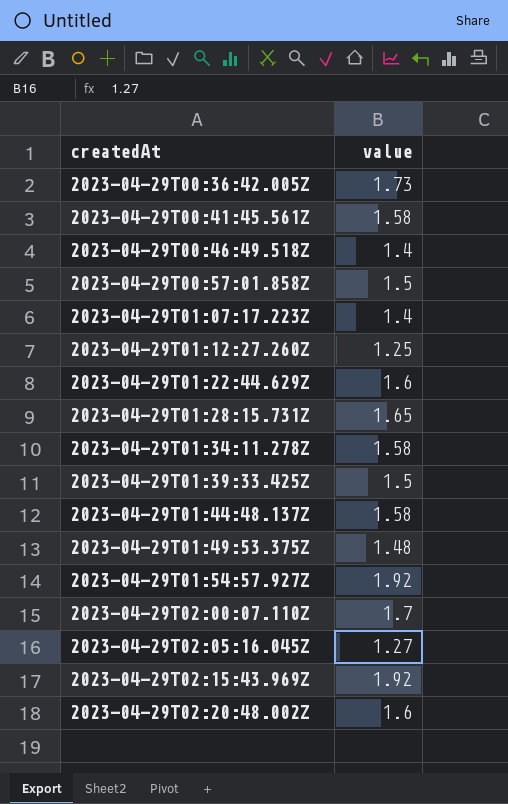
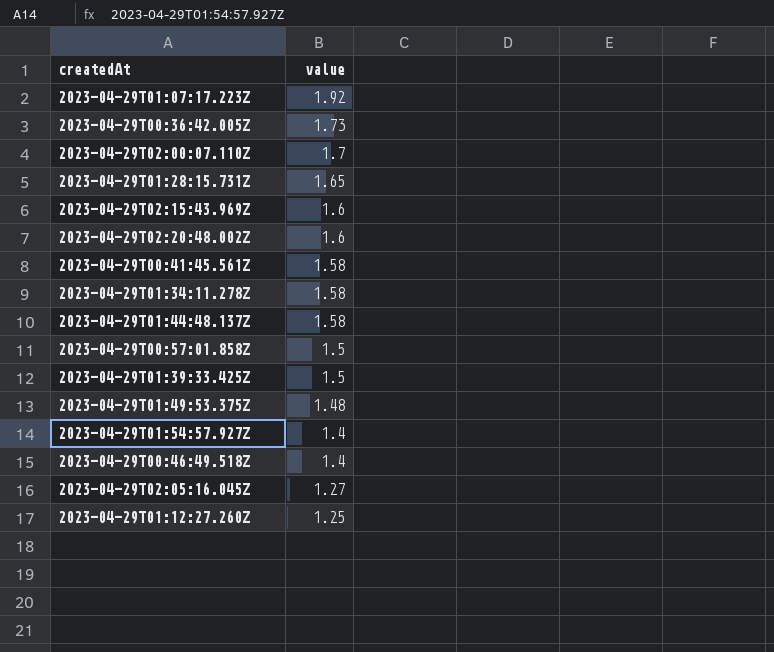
row order: createdAt ascending -> value descending
row 2023-04-29T01:22:44.629Z: 1.6 -> none
2023-04-29T01:07:17.223Z | value: 1.4 -> 1.92
2023-04-29T02:15:43.969Z | value: 1.92 -> 1.6
2023-04-29T01:54:57.927Z | value: 1.92 -> 1.4

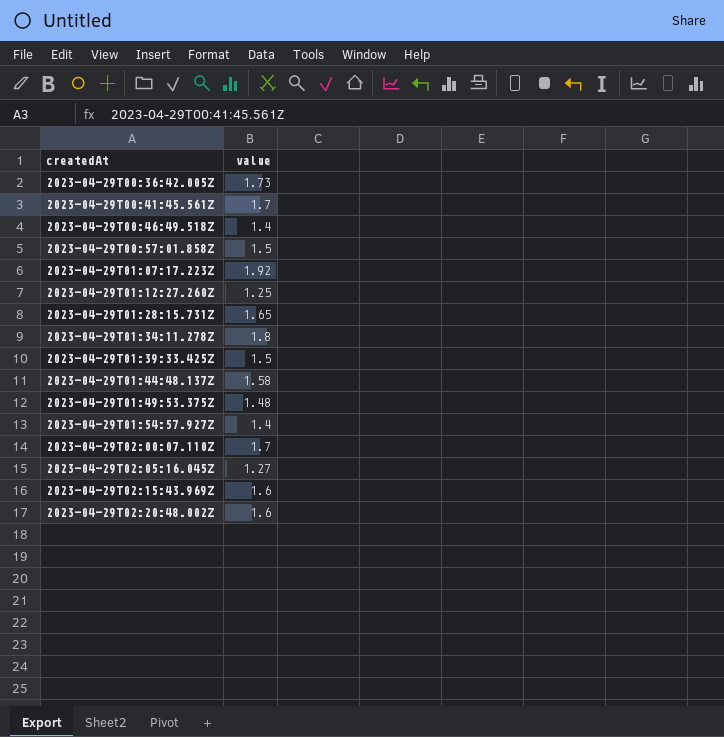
row order: value descending -> createdAt ascending
2023-04-29T00:41:45.561Z | value: 1.58 -> 1.7
2023-04-29T01:34:11.278Z | value: 1.58 -> 1.8

